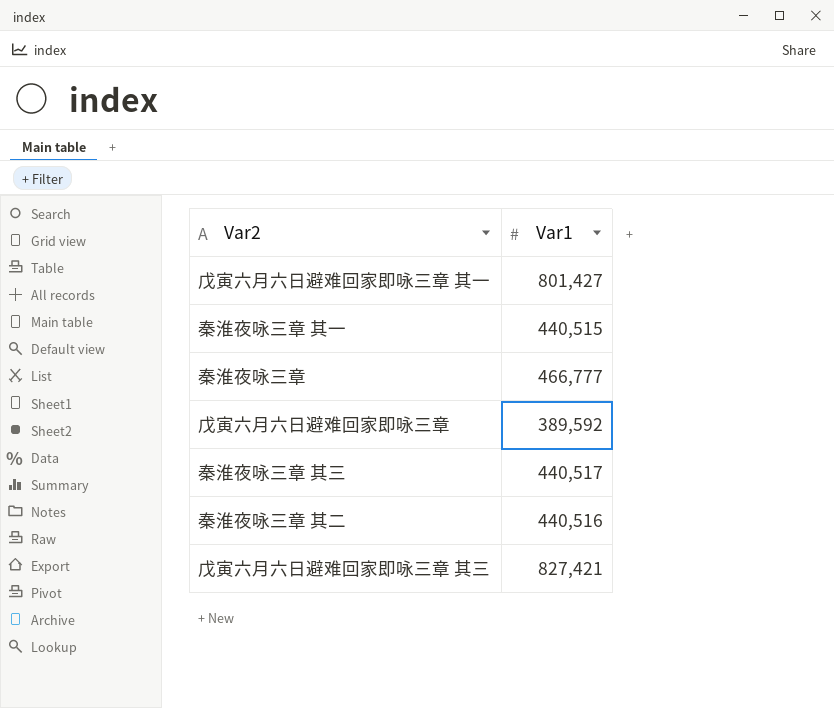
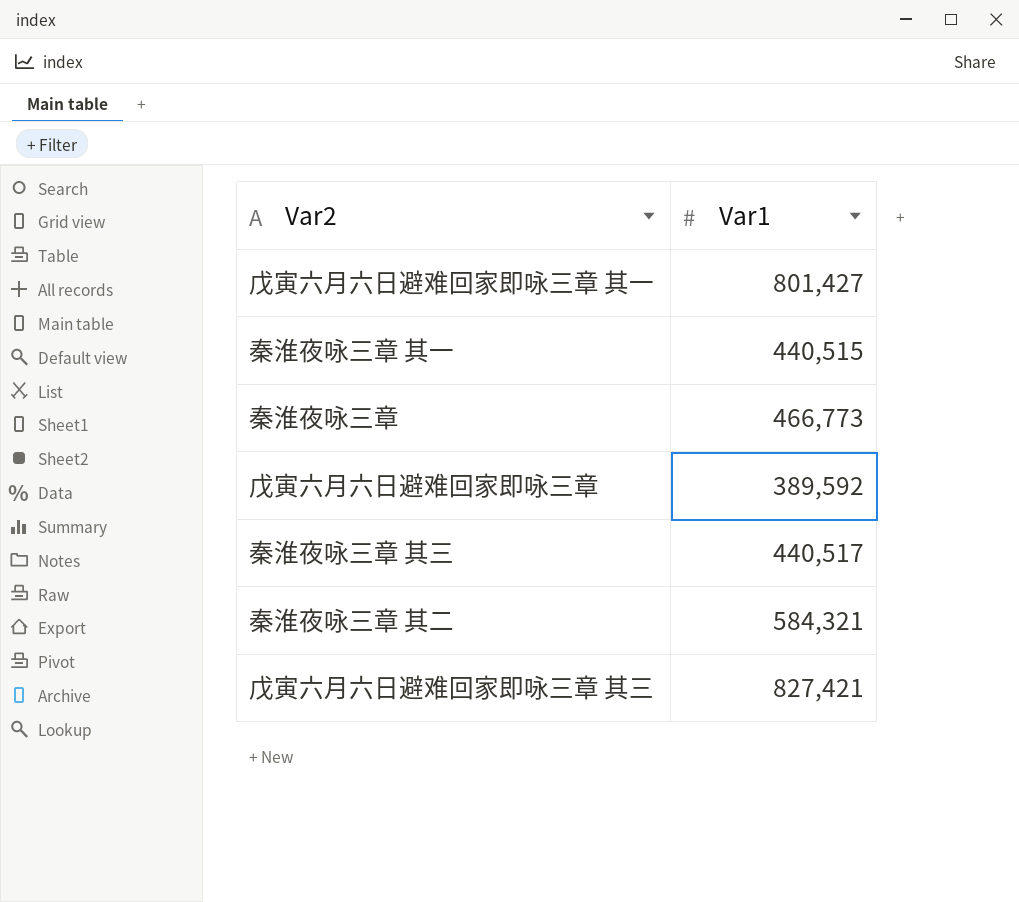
秦淮夜咏三章 | Var1: 466,777 -> 466,773
秦淮夜咏三章 其二 | Var1: 440,516 -> 584,321

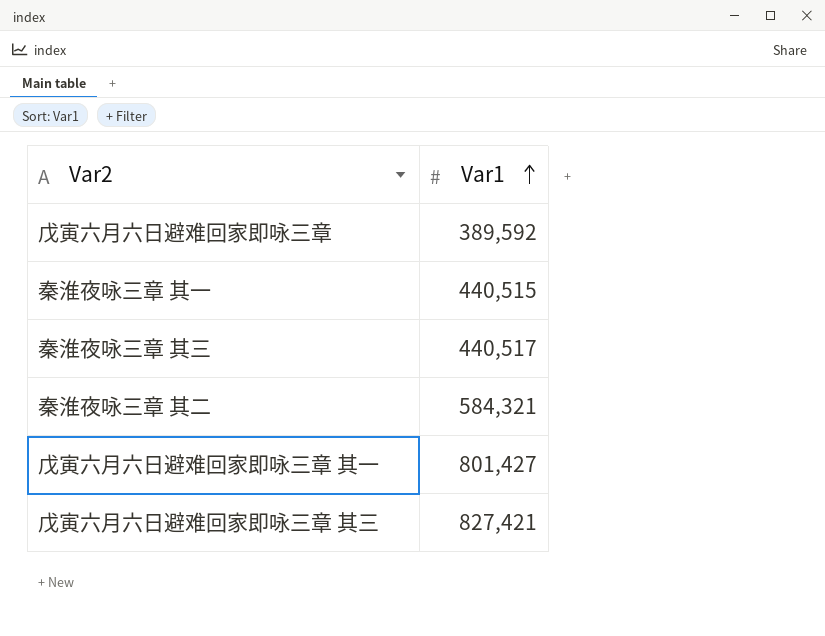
row order: none -> Var1 ascending
row 秦淮夜咏三章: 466,773 -> none

